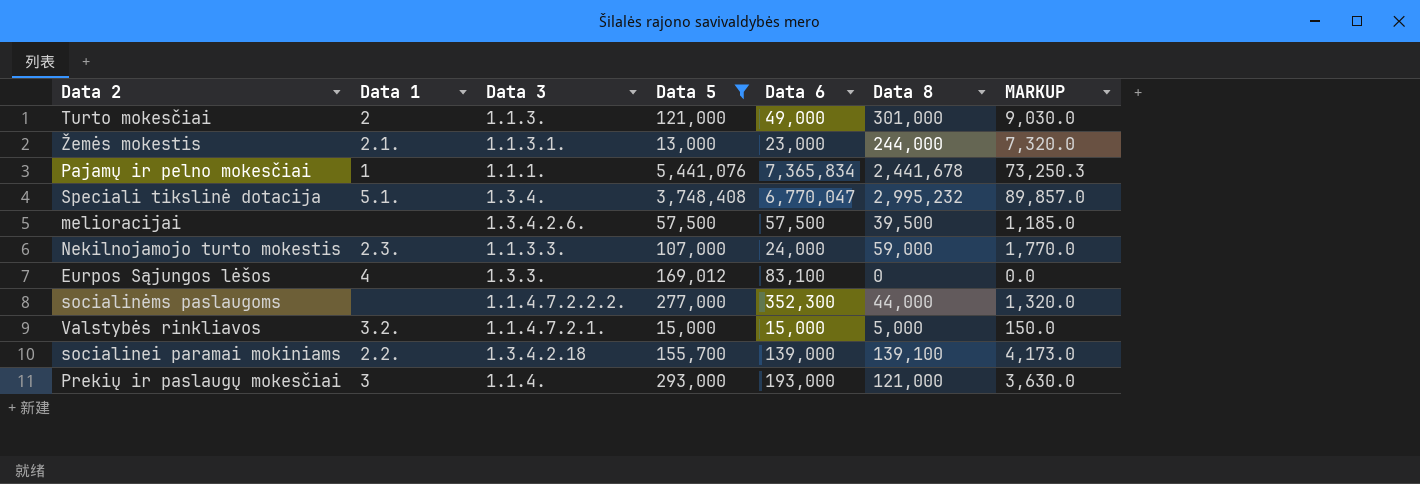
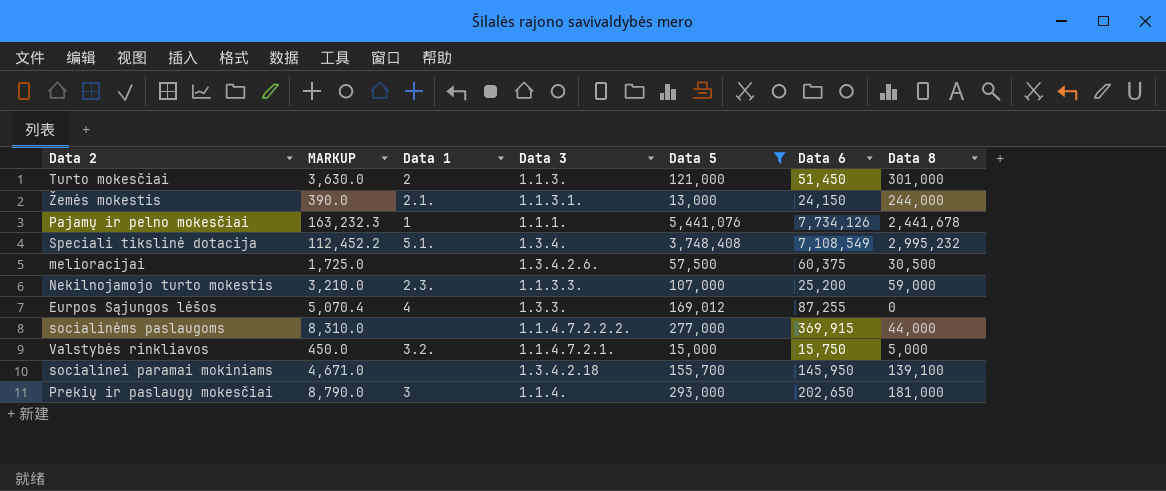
column MARKUP | formula: [Data 8] * 0.03 -> [Data 5] * 0.03
column MARKUP | position: 7 -> 2
Turto mokesčiai | Data 6: 49,000 -> 51,450
Žemės mokestis | Data 6: 23,000 -> 24,150
Pajamų ir pelno mokesčiai | Data 6: 7,365,834 -> 7,734,126
Speciali tikslinė dotacija | Data 6: 6,770,047 -> 7,108,549
melioracijai | Data 6: 57,500 -> 60,375
melioracijai | Data 8: 39,500 -> 30,500
Nekilnojamojo turto mokestis | Data 6: 24,000 -> 25,200
Eurpos Sąjungos lėšos | Data 6: 83,100 -> 87,255
socialinėms paslaugoms | Data 6: 352,300 -> 369,915
Valstybės rinkliavos | Data 6: 15,000 -> 15,750
socialinei paramai mokiniams | Data 1: 2.2. -> none
socialinei paramai mokiniams | Data 6: 139,000 -> 145,950
Prekių ir paslaugų mokesčiai | Data 6: 193,000 -> 202,650
Prekių ir paslaugų mokesčiai | Data 8: 121,000 -> 181,000

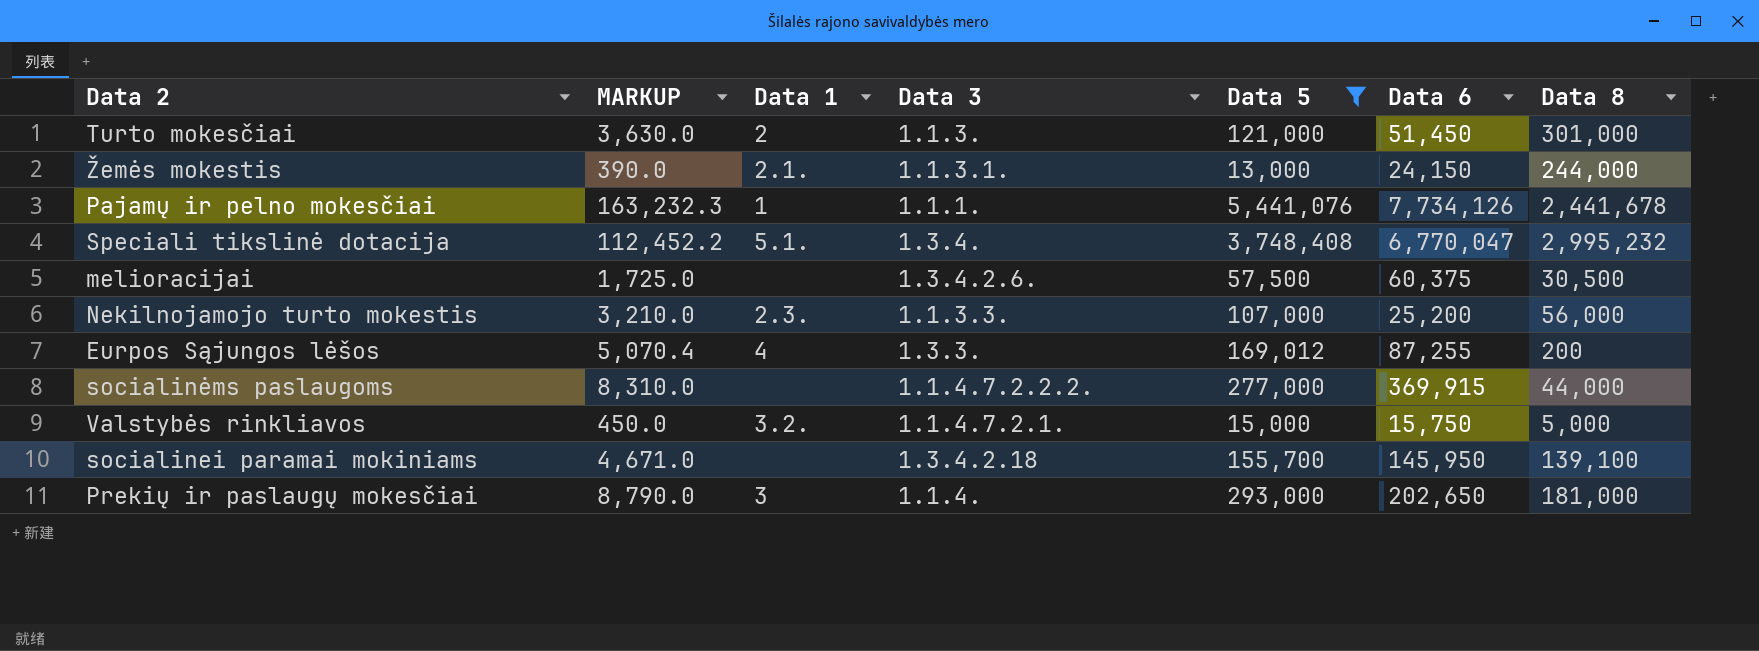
Speciali tikslinė dotacija | Data 6: 7,108,549 -> 6,770,047
Nekilnojamojo turto mokestis | Data 8: 59,000 -> 56,000
Eurpos Sąjungos lėšos | Data 8: 0 -> 200

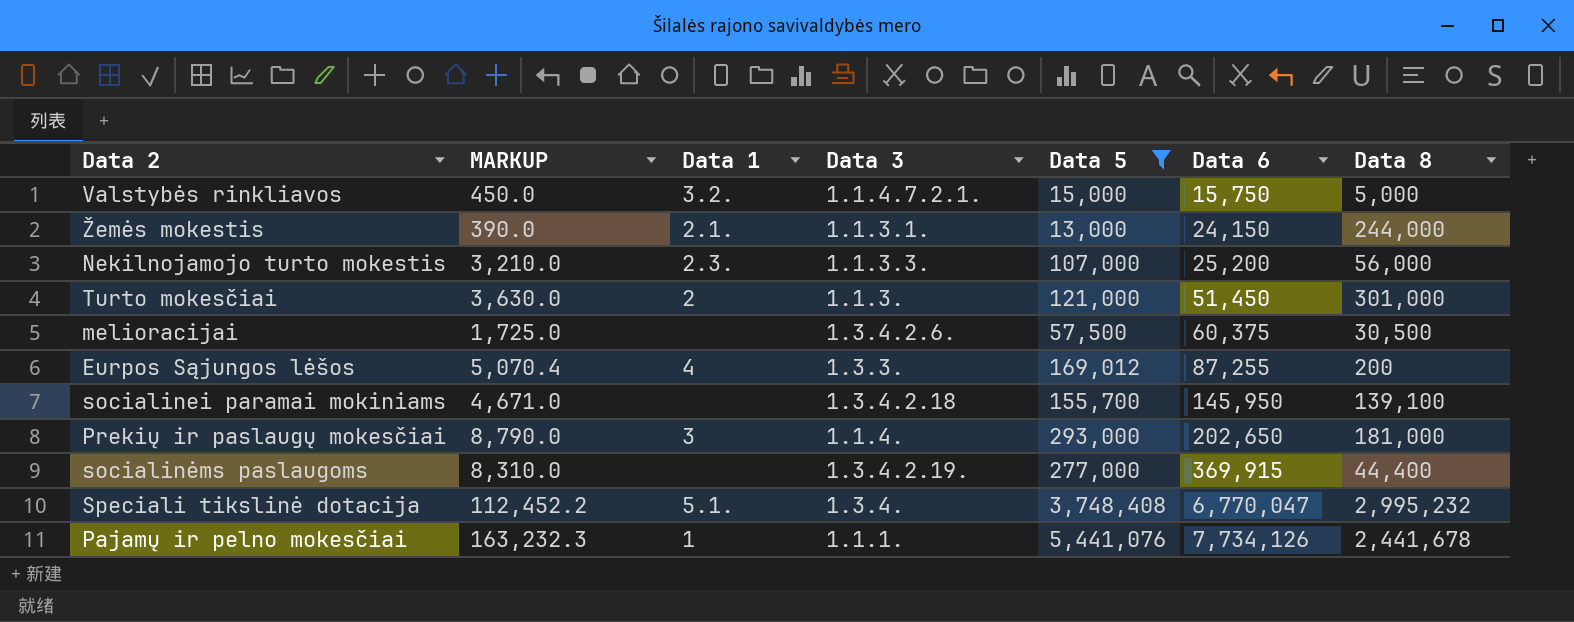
row order: none -> Data 6 ascending
socialinėms paslaugoms | Data 3: 1.1.4.7.2.2.2. -> 1.3.4.2.19.
socialinėms paslaugoms | Data 8: 44,000 -> 44,400

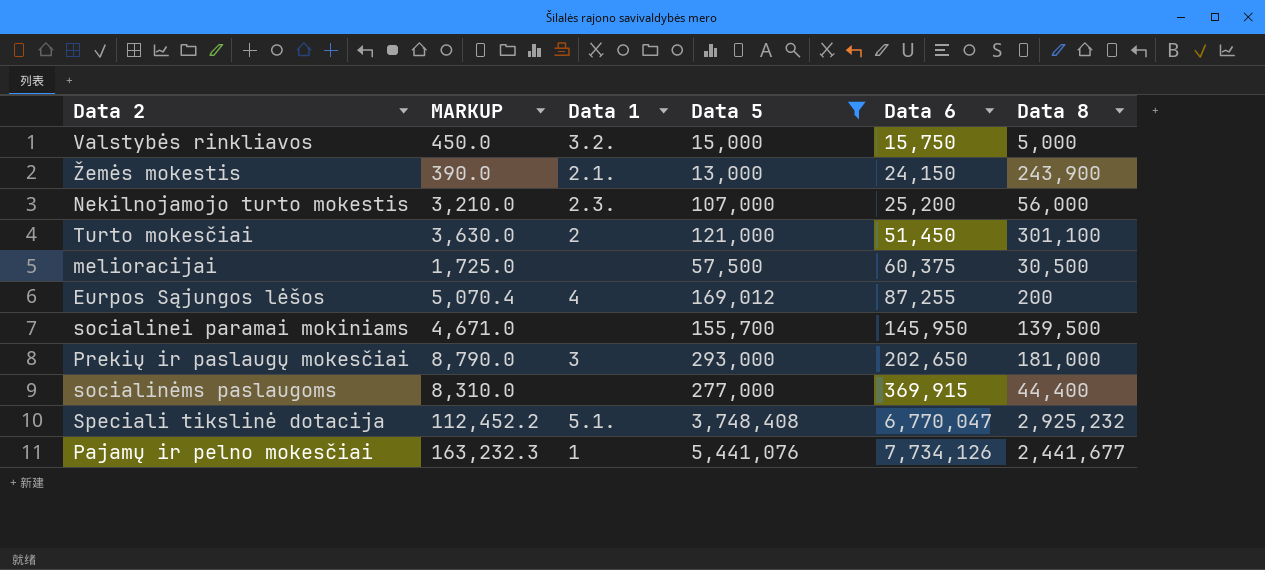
column Data 3 | position: 4 -> none
Žemės mokestis | Data 8: 244,000 -> 243,900
Turto mokesčiai | Data 8: 301,000 -> 301,100
socialinei paramai mokiniams | Data 8: 139,100 -> 139,500
Speciali tikslinė dotacija | Data 8: 2,995,232 -> 2,925,232
Pajamų ir pelno mokesčiai | Data 8: 2,441,678 -> 2,441,677

